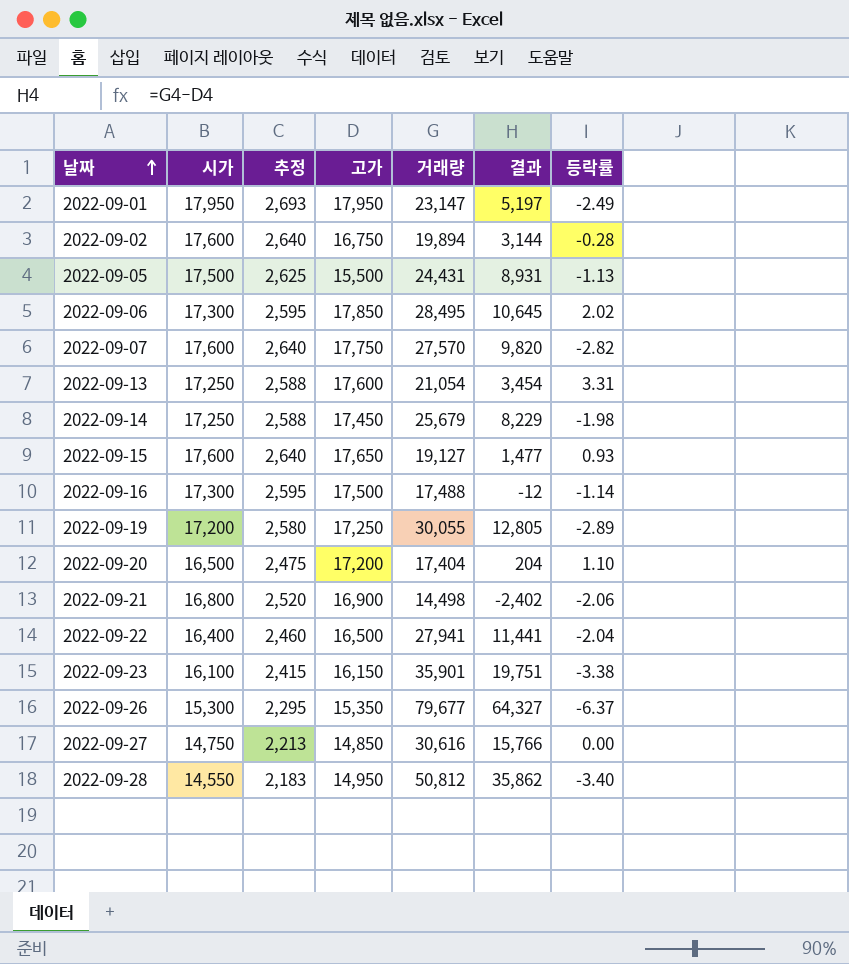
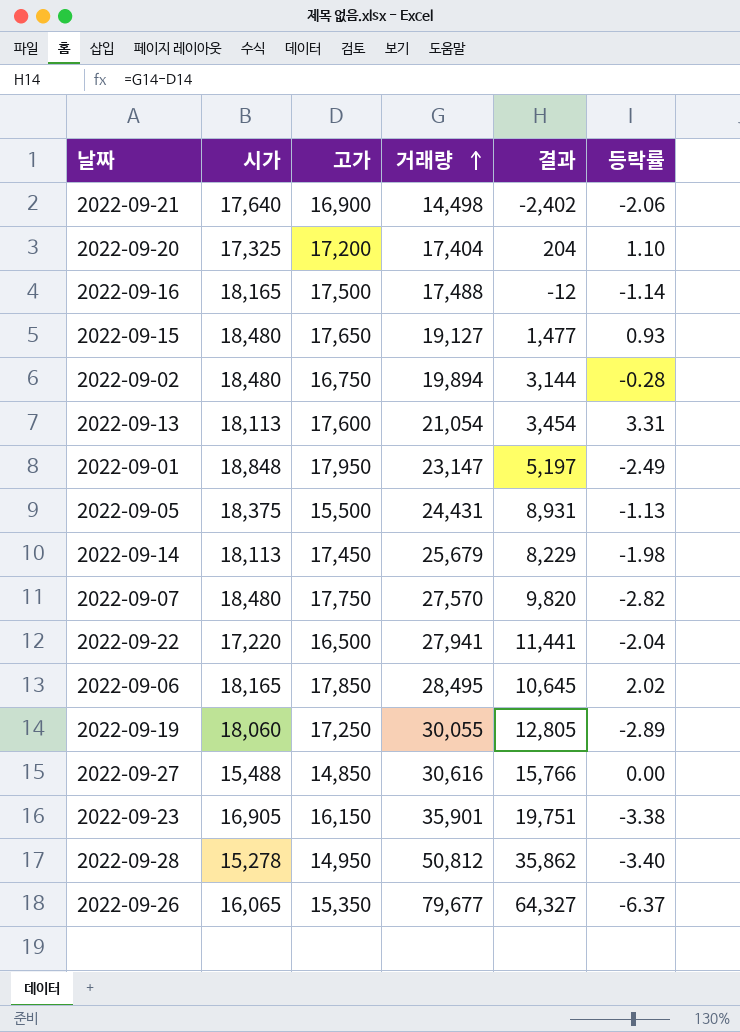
row order: 날짜 ascending -> 거래량 ascending
column 추정 | formula: [시가] * 0.15 -> none
2022-09-21 | 시가: 16,800 -> 17,640
2022-09-20 | 시가: 16,500 -> 17,325
2022-09-16 | 시가: 17,300 -> 18,165
2022-09-15 | 시가: 17,600 -> 18,480
2022-09-02 | 시가: 17,600 -> 18,480
2022-09-13 | 시가: 17,250 -> 18,113
2022-09-01 | 시가: 17,950 -> 18,848
2022-09-05 | 시가: 17,500 -> 18,375
2022-09-14 | 시가: 17,250 -> 18,113
2022-09-07 | 시가: 17,600 -> 18,480
2022-09-22 | 시가: 16,400 -> 17,220
2022-09-06 | 시가: 17,300 -> 18,165
2022-09-19 | 시가: 17,200 -> 18,060
2022-09-27 | 시가: 14,750 -> 15,488
2022-09-23 | 시가: 16,100 -> 16,905
2022-09-28 | 시가: 14,550 -> 15,278
2022-09-26 | 시가: 15,300 -> 16,065

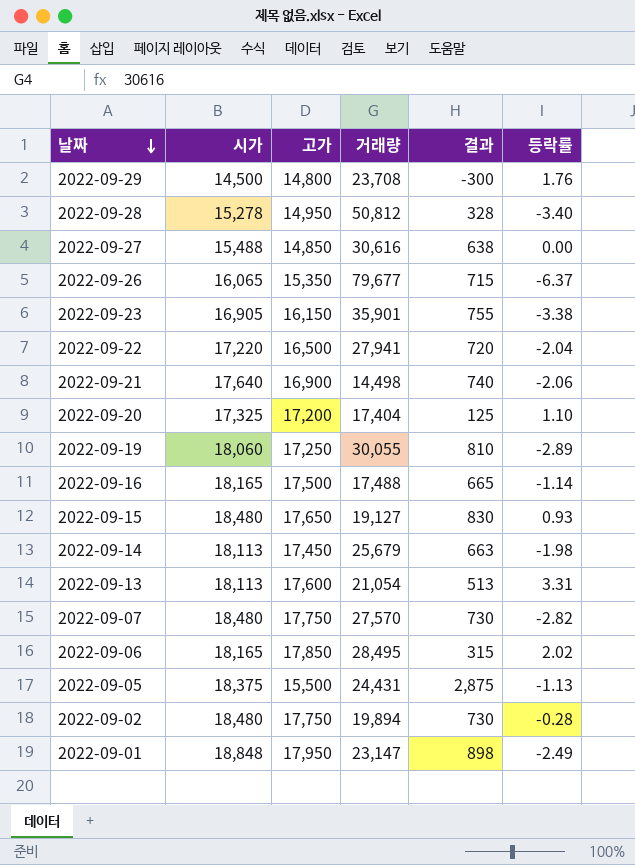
row order: 거래량 ascending -> 날짜 descending
column 결과 | formula: [거래량] - [고가] -> [시가] - [고가]
row 2022-09-29: none -> 14,500 | 14,800 | 23,708 | -300 | 1.76
2022-09-02 | 고가: 16,750 -> 17,750

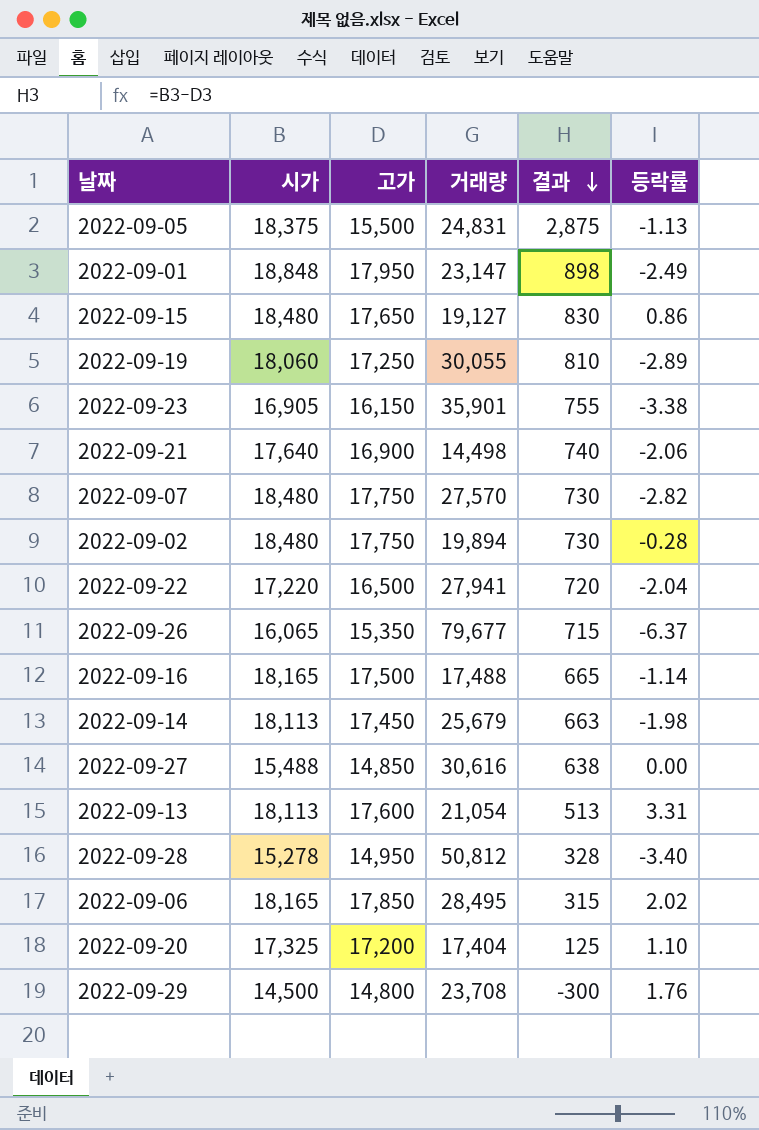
row order: 날짜 descending -> 결과 descending
2022-09-05 | 거래량: 24,431 -> 24,831
2022-09-15 | 등락률: 0.93 -> 0.86

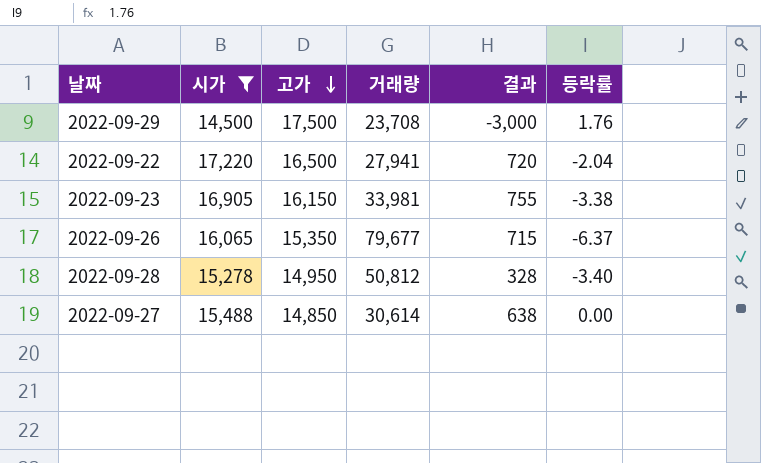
filter: none -> 시가 <= 17,220
row order: 결과 descending -> 고가 descending
2022-09-29 | 고가: 14,800 -> 17,500
2022-09-29 | 결과: -300 -> -3,000
2022-09-23 | 거래량: 35,901 -> 33,981
2022-09-27 | 거래량: 30,616 -> 30,614

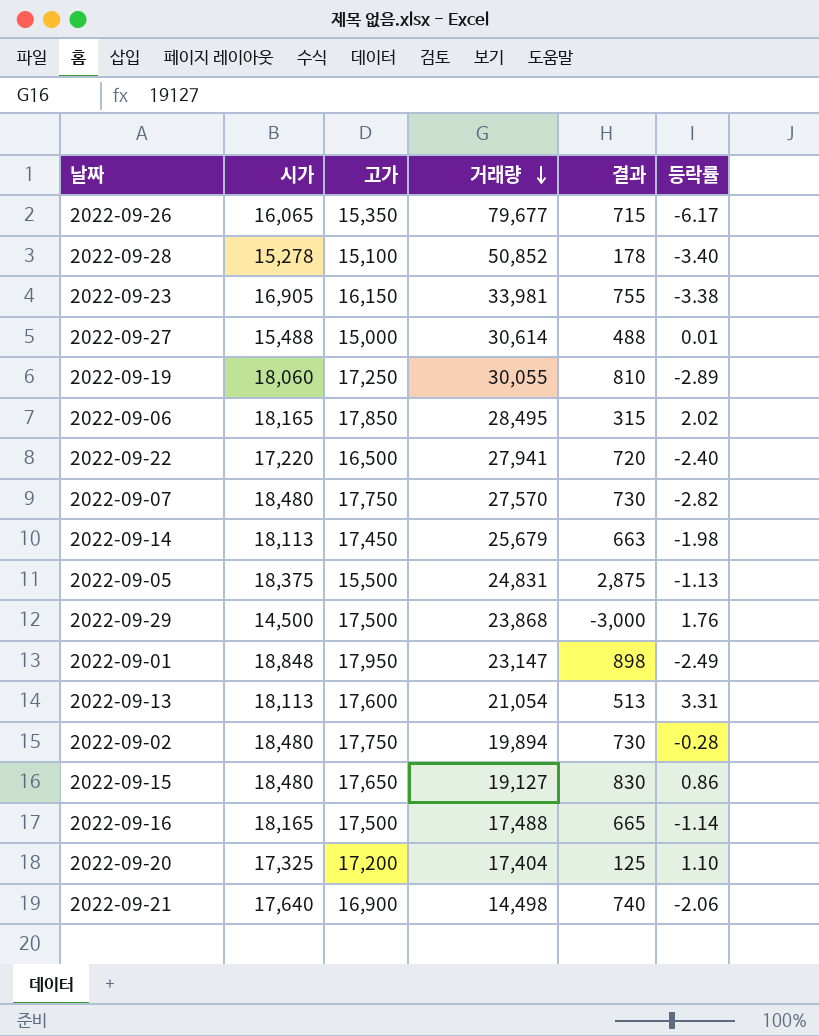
filter: 시가 <= 17,220 -> none
row order: 고가 descending -> 거래량 descending
2022-09-26 | 등락률: -6.37 -> -6.17
2022-09-28 | 고가: 14,950 -> 15,100
2022-09-28 | 거래량: 50,812 -> 50,852
2022-09-28 | 결과: 328 -> 178
2022-09-27 | 고가: 14,850 -> 15,000
2022-09-27 | 결과: 638 -> 488
2022-09-27 | 등락률: 0.00 -> 0.01
2022-09-22 | 등락률: -2.04 -> -2.40
2022-09-29 | 거래량: 23,708 -> 23,868

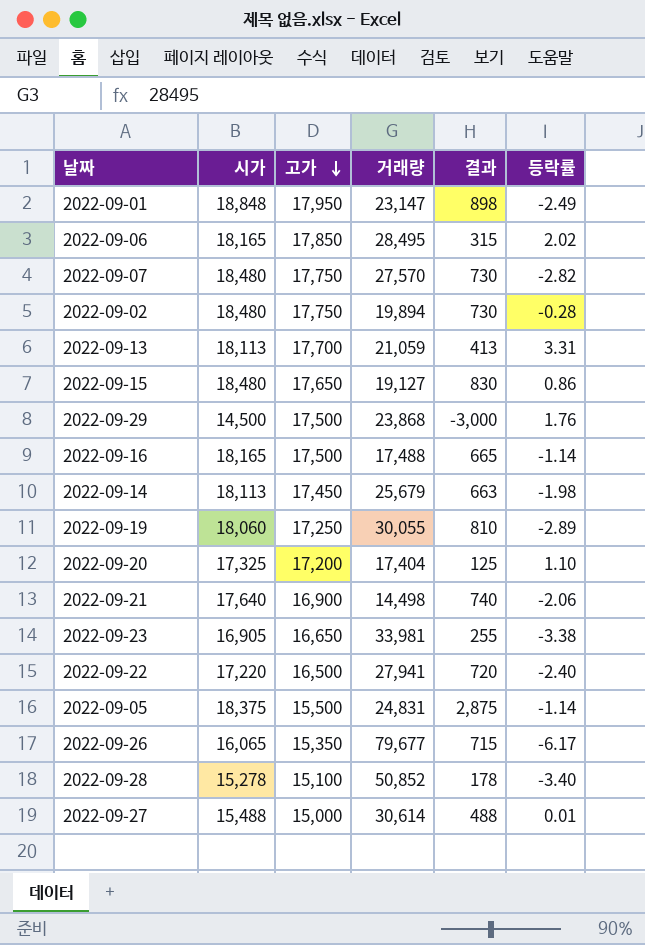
row order: 거래량 descending -> 고가 descending
2022-09-13 | 고가: 17,600 -> 17,700
2022-09-13 | 거래량: 21,054 -> 21,059
2022-09-13 | 결과: 513 -> 413
2022-09-23 | 고가: 16,150 -> 16,650
2022-09-23 | 결과: 755 -> 255
2022-09-05 | 등락률: -1.13 -> -1.14

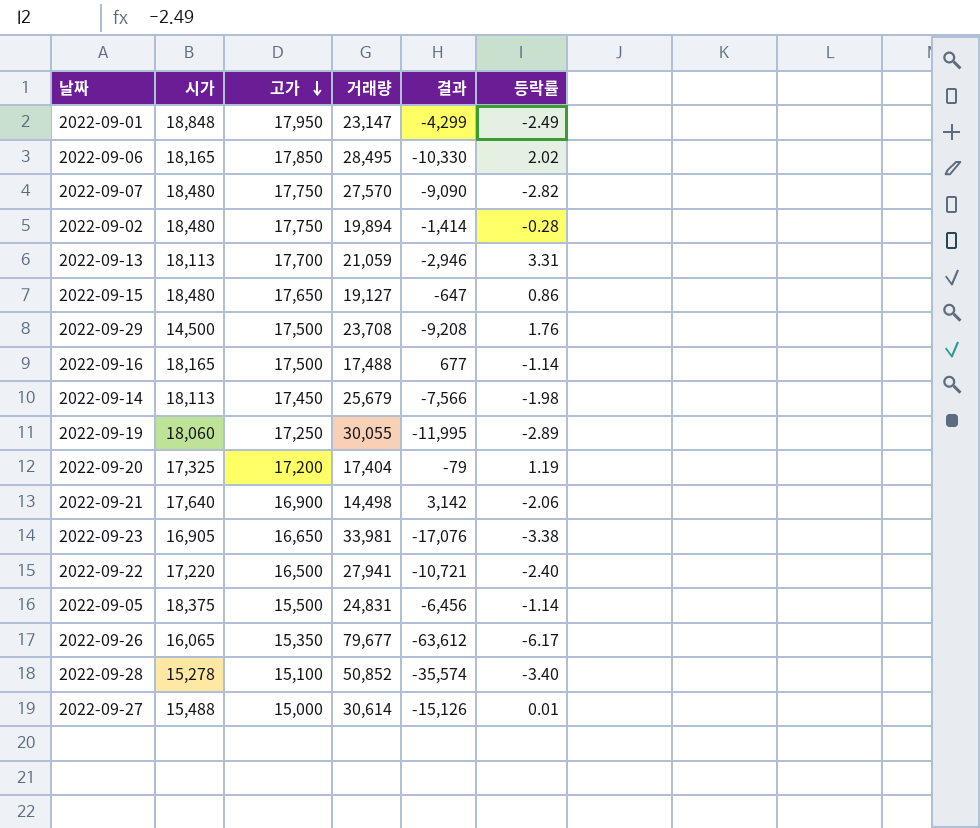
column 결과 | formula: [시가] - [고가] -> [시가] - [거래량]
2022-09-29 | 거래량: 23,868 -> 23,708
2022-09-20 | 등락률: 1.10 -> 1.19

